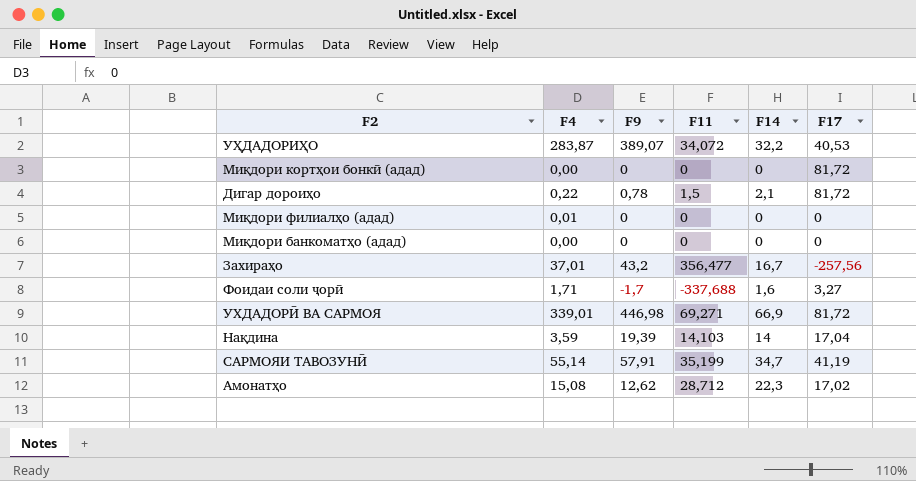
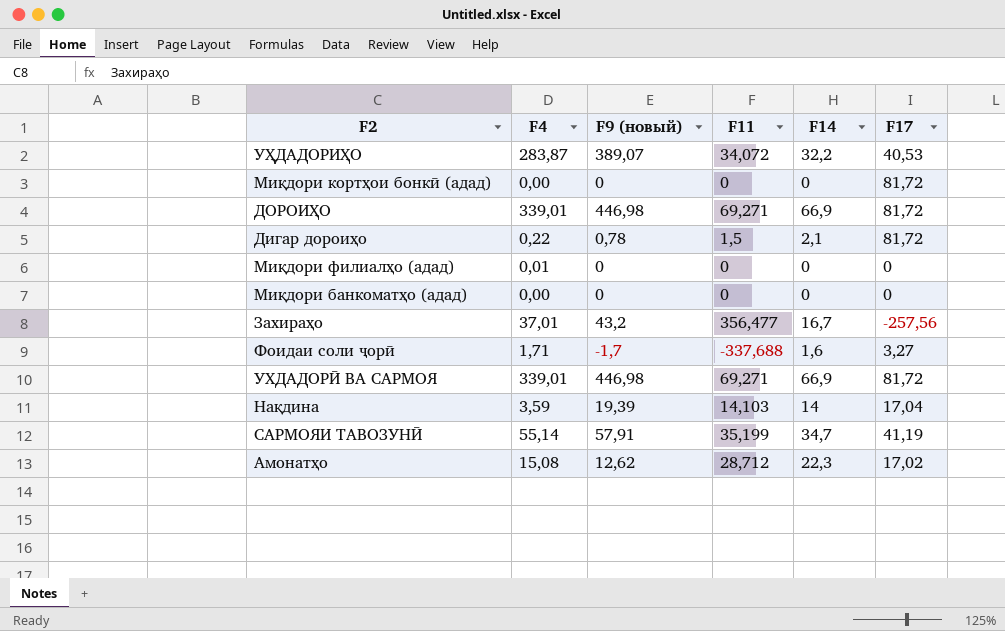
column name: F9 -> F9 (новый)
row ДОРОИҲО: none -> 339,01 | 446,98 | 69,271 | 66,9 | 81,72

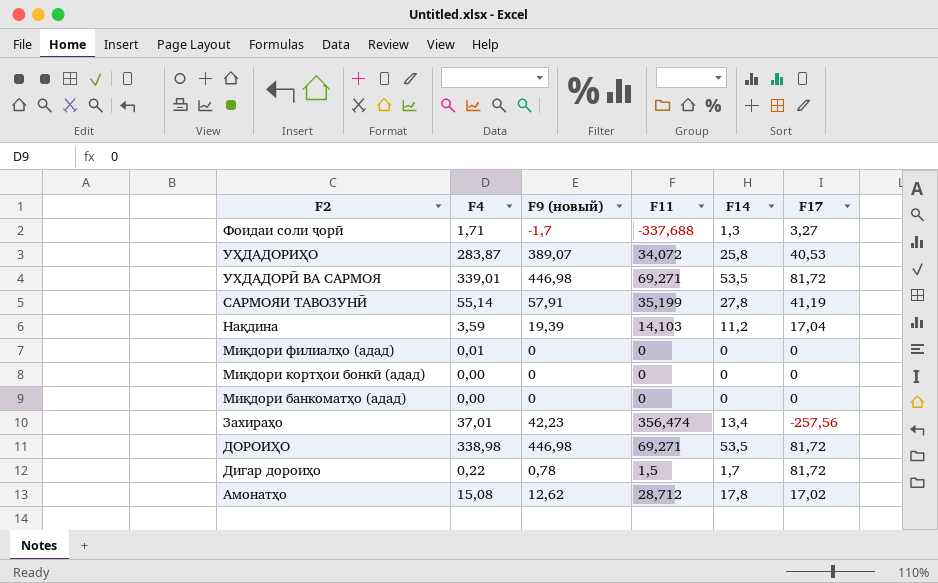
row order: none -> F2 descending
Фоидаи соли ҷорӣ | F14: 1,6 -> 1,3
УҲДАДОРИҲО | F14: 32,2 -> 25,8
УХДАДОРӢ ВА САРМОЯ | F14: 66,9 -> 53,5
САРМОЯИ ТАВОЗУНӢ | F14: 34,7 -> 27,8
Нақдина | F14: 14 -> 11,2
Миқдори кортҳои бонкӣ (адад) | F17: 81,72 -> 0
Захираҳо | F9 (новый): 43,2 -> 42,23
Захираҳо | F11: 356,477 -> 356,474
Захираҳо | F14: 16,7 -> 13,4
ДОРОИҲО | F4: 339,01 -> 338,98
ДОРОИҲО | F14: 66,9 -> 53,5
Дигар дороиҳо | F14: 2,1 -> 1,7
Амонатҳо | F14: 22,3 -> 17,8

